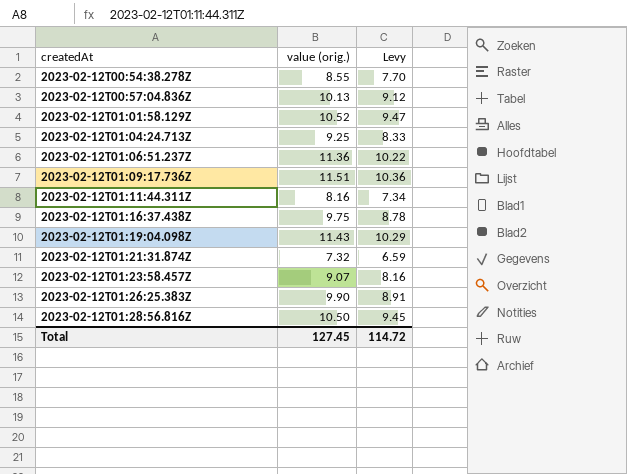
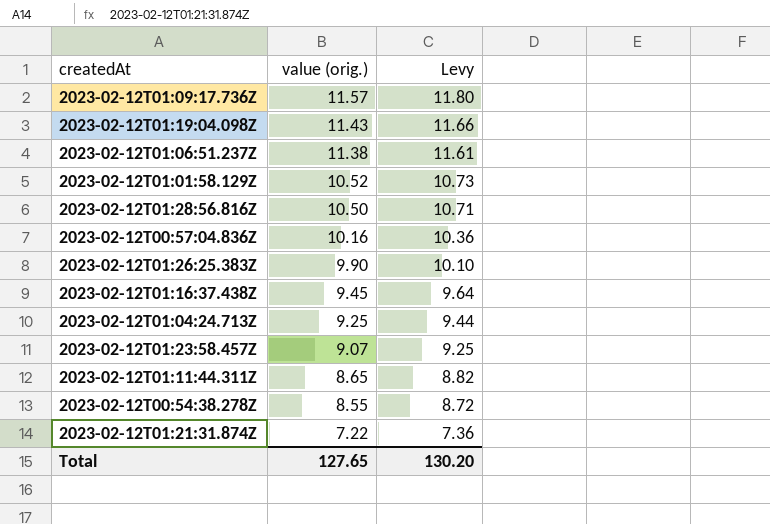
row order: createdAt ascending -> value (orig.) descending
column Levy | formula: [value (orig.)] * 0.9 -> [value (orig.)] * 1.02
2023-02-12T01:09:17.736Z | value (orig.): 11.51 -> 11.57
2023-02-12T01:06:51.237Z | value (orig.): 11.36 -> 11.38
2023-02-12T00:57:04.836Z | value (orig.): 10.13 -> 10.16
2023-02-12T01:16:37.438Z | value (orig.): 9.75 -> 9.45
2023-02-12T01:11:44.311Z | value (orig.): 8.16 -> 8.65
2023-02-12T01:21:31.874Z | value (orig.): 7.32 -> 7.22
Total | value (orig.): 127.45 -> 127.65
Total | Levy: 114.72 -> 130.20

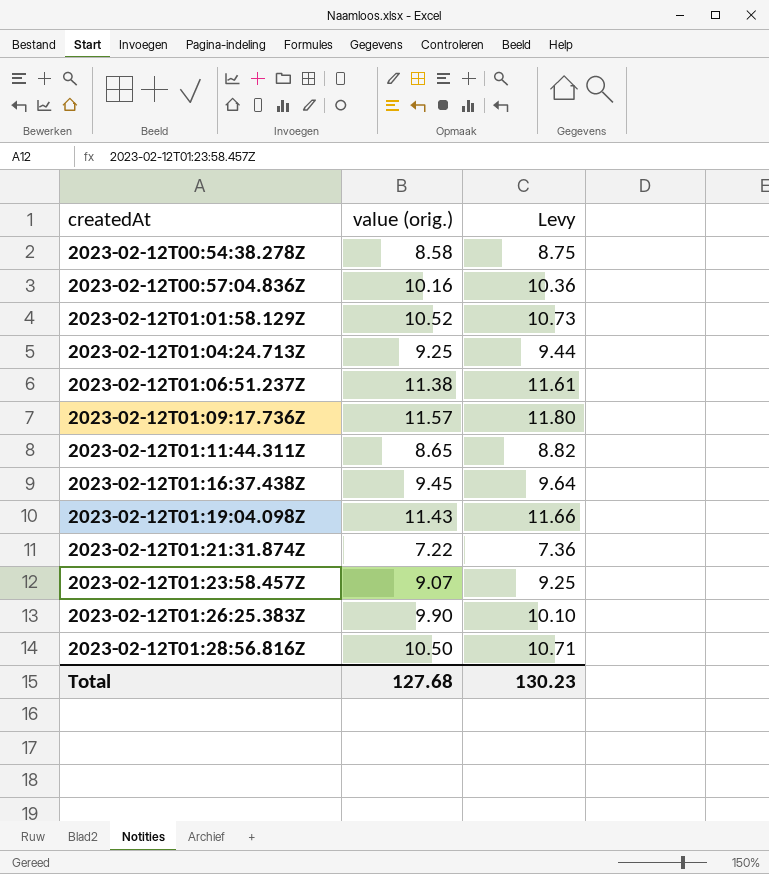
row order: value (orig.) descending -> createdAt ascending
2023-02-12T00:54:38.278Z | value (orig.): 8.55 -> 8.58
2023-02-12T00:54:38.278Z | Levy: 8.72 -> 8.75
Total | value (orig.): 127.65 -> 127.68
Total | Levy: 130.20 -> 130.23

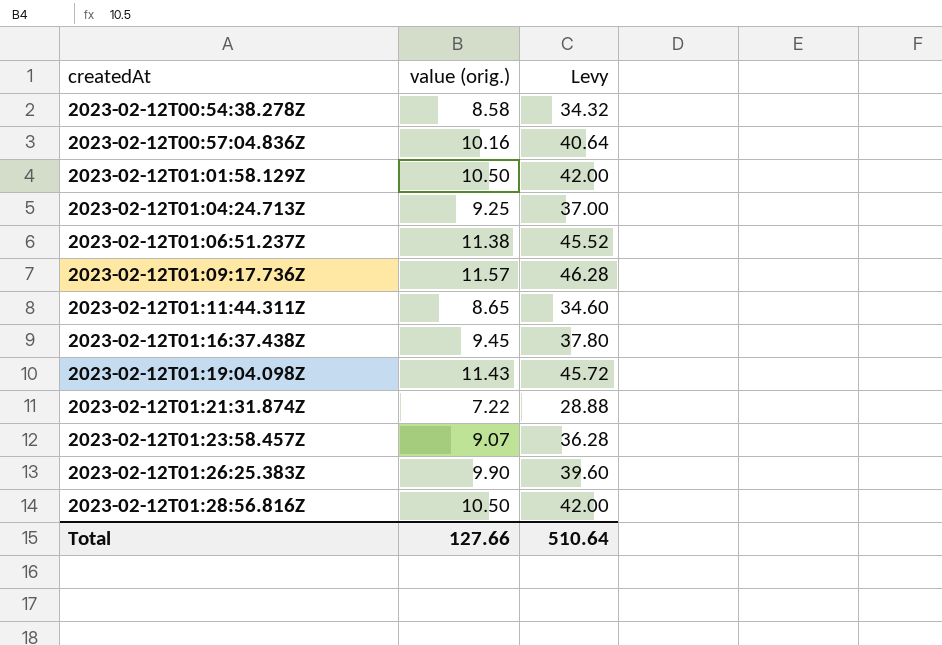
column Levy | formula: [value (orig.)] * 1.02 -> [value (orig.)] * 4
2023-02-12T01:01:58.129Z | value (orig.): 10.52 -> 10.50
Total | value (orig.): 127.68 -> 127.66
Total | Levy: 130.23 -> 510.64

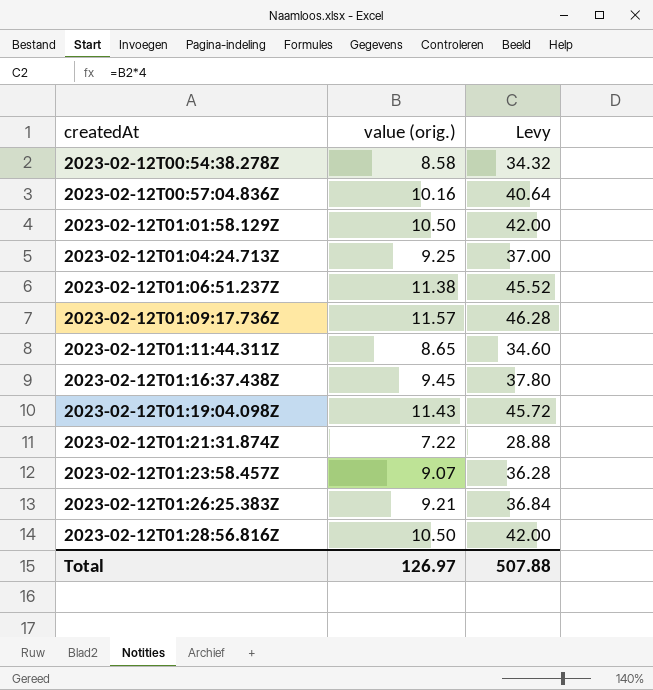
2023-02-12T01:26:25.383Z | value (orig.): 9.90 -> 9.21
2023-02-12T01:26:25.383Z | Levy: 39.60 -> 36.84
Total | value (orig.): 127.66 -> 126.97
Total | Levy: 510.64 -> 507.88

